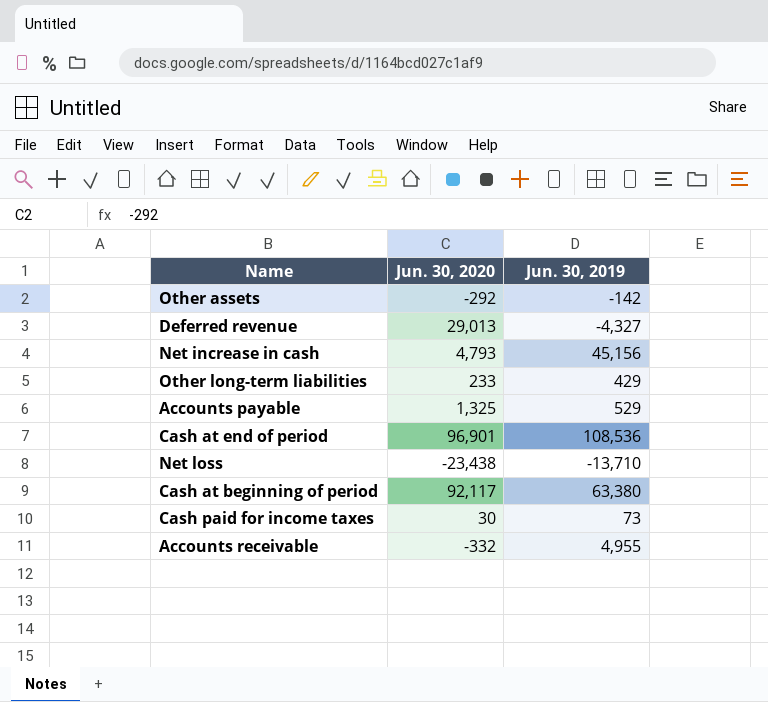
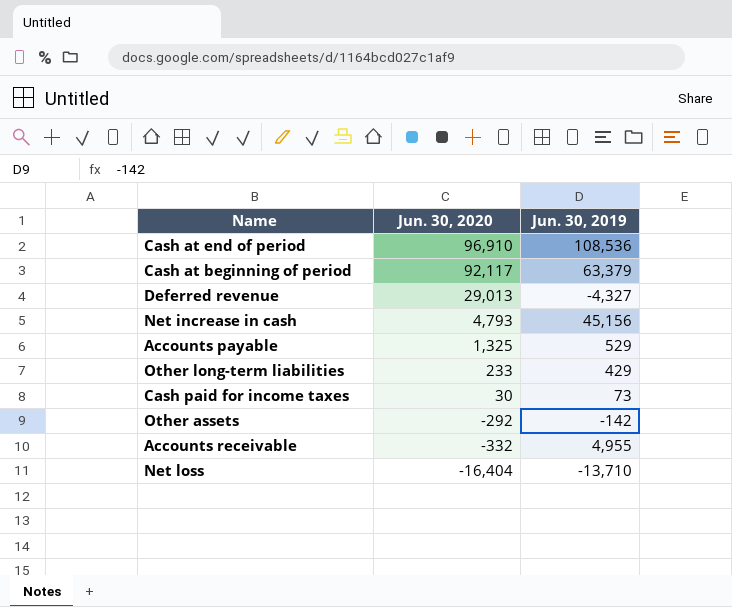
row order: none -> Jun. 30, 2020 descending
Cash at end of period | Jun. 30, 2020: 96,901 -> 96,910
Cash at beginning of period | Jun. 30, 2019: 63,380 -> 63,379
Net loss | Jun. 30, 2020: -23,438 -> -16,404

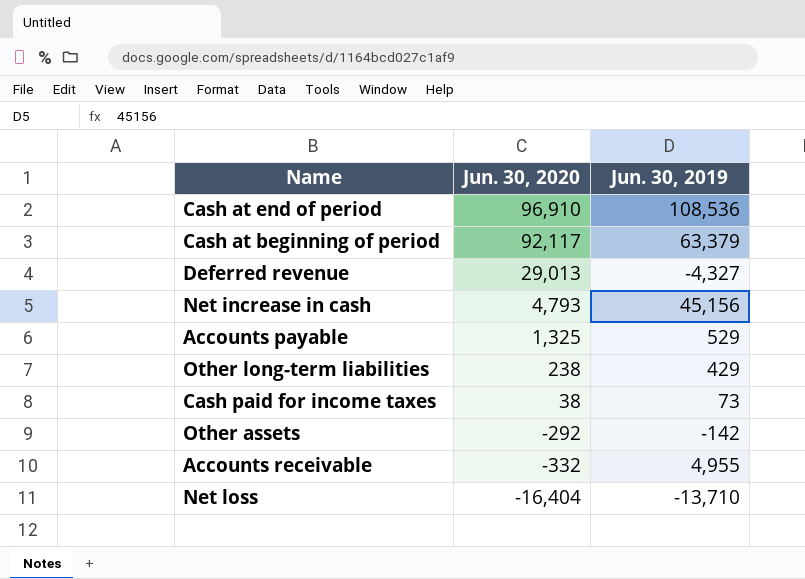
Other long-term liabilities | Jun. 30, 2020: 233 -> 238
Cash paid for income taxes | Jun. 30, 2020: 30 -> 38

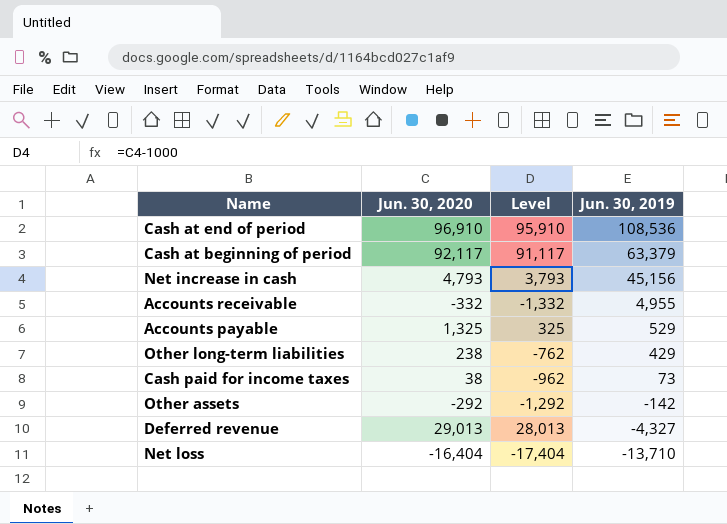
row order: Jun. 30, 2020 descending -> Jun. 30, 2019 descending
column Level | formula: none -> [Jun. 30, 2020] - 1000

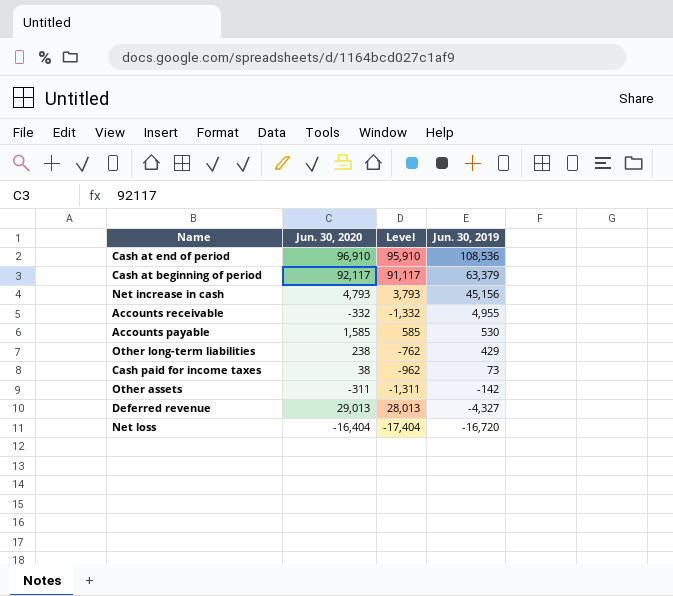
Accounts payable | Jun. 30, 2020: 1,325 -> 1,585
Accounts payable | Level: 325 -> 585
Accounts payable | Jun. 30, 2019: 529 -> 530
Other assets | Jun. 30, 2020: -292 -> -311
Other assets | Level: -1,292 -> -1,311
Net loss | Jun. 30, 2019: -13,710 -> -16,720

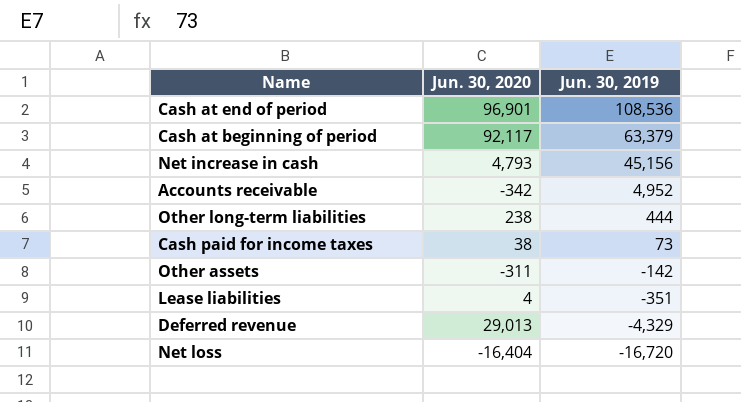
column Level | formula: [Jun. 30, 2020] - 1000 -> none
row Accounts payable: 1,585 | 585 | 530 -> none
Cash at end of period | Jun. 30, 2020: 96,910 -> 96,901
Accounts receivable | Jun. 30, 2020: -332 -> -342
Accounts receivable | Jun. 30, 2019: 4,955 -> 4,952
Other long-term liabilities | Jun. 30, 2019: 429 -> 444
row Lease liabilities: none -> 4 | -351
Deferred revenue | Jun. 30, 2019: -4,327 -> -4,329

